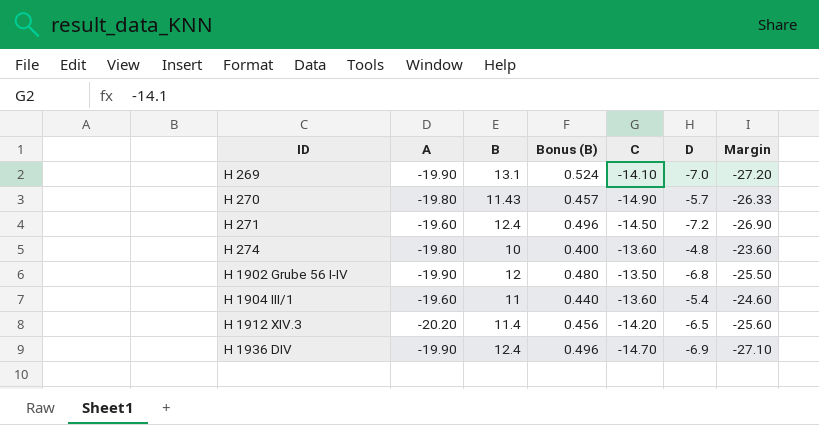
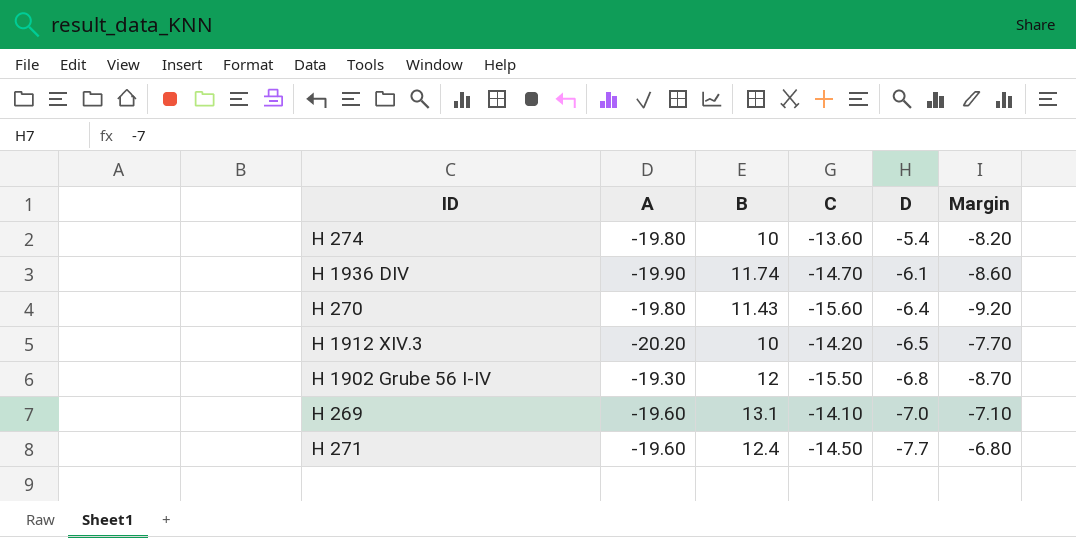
row order: ID ascending -> D descending
column Bonus (B) | formula: [B] * 0.04 -> none
column Margin | formula: [C] - [B] -> [C] - [D]
row H 1904 III/1: -19.60 | 11 | 0.440 | -13.60 | -5.4 | -24.60 -> none
H 274 | D: -4.8 -> -5.4
H 1936 DIV | B: 12.4 -> 11.74
H 1936 DIV | D: -6.9 -> -6.1
H 270 | C: -14.90 -> -15.60
H 270 | D: -5.7 -> -6.4
H 1912 XIV.3 | B: 11.4 -> 10
H 1902 Grube 56 I-IV | A: -19.90 -> -19.30
H 1902 Grube 56 I-IV | C: -13.50 -> -15.50
H 269 | A: -19.90 -> -19.60
H 271 | D: -7.2 -> -7.7

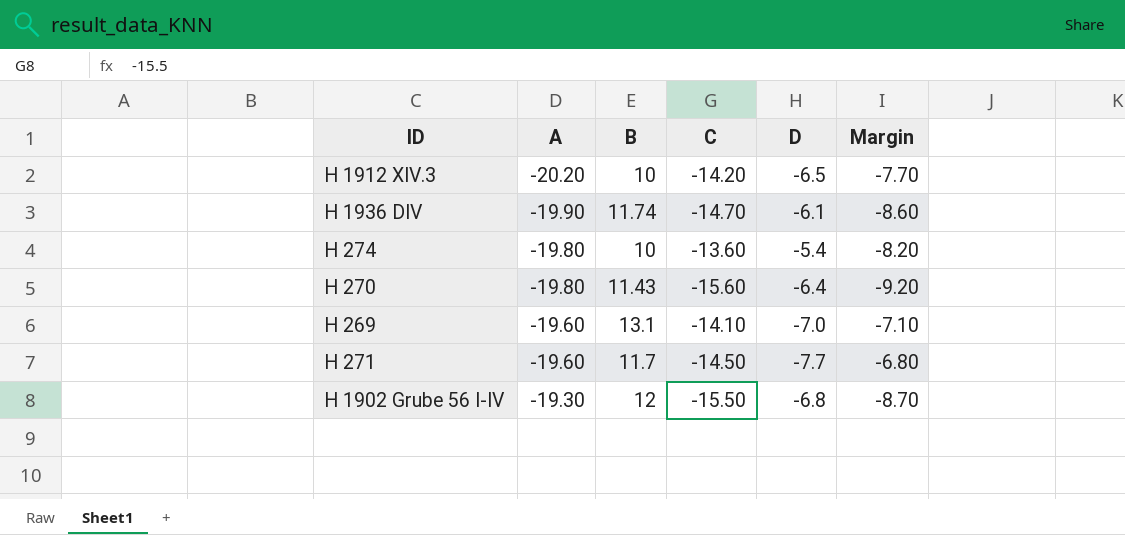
row order: D descending -> A ascending
H 271 | B: 12.4 -> 11.7

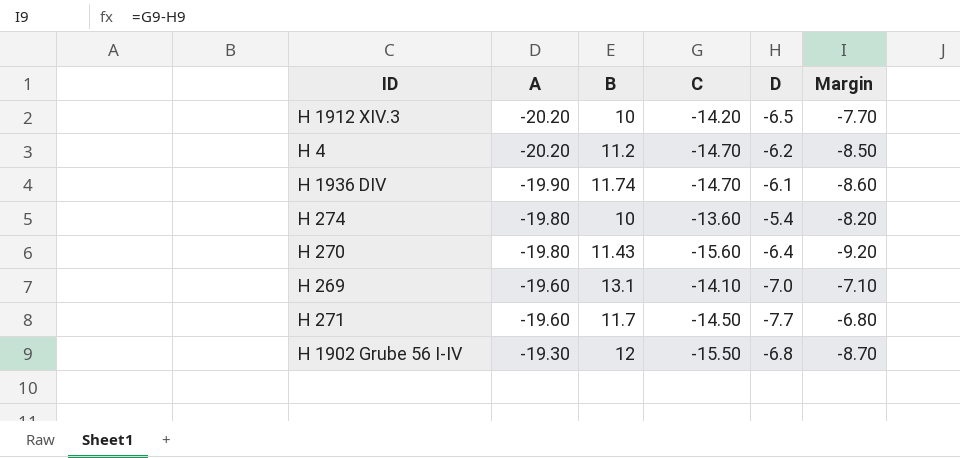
row H 4: none -> -20.20 | 11.2 | -14.70 | -6.2 | -8.50

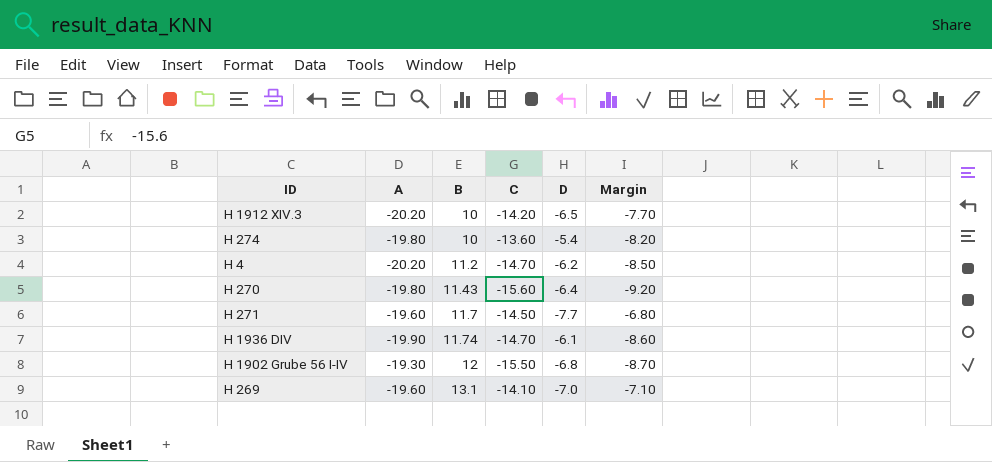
row order: A ascending -> B ascending

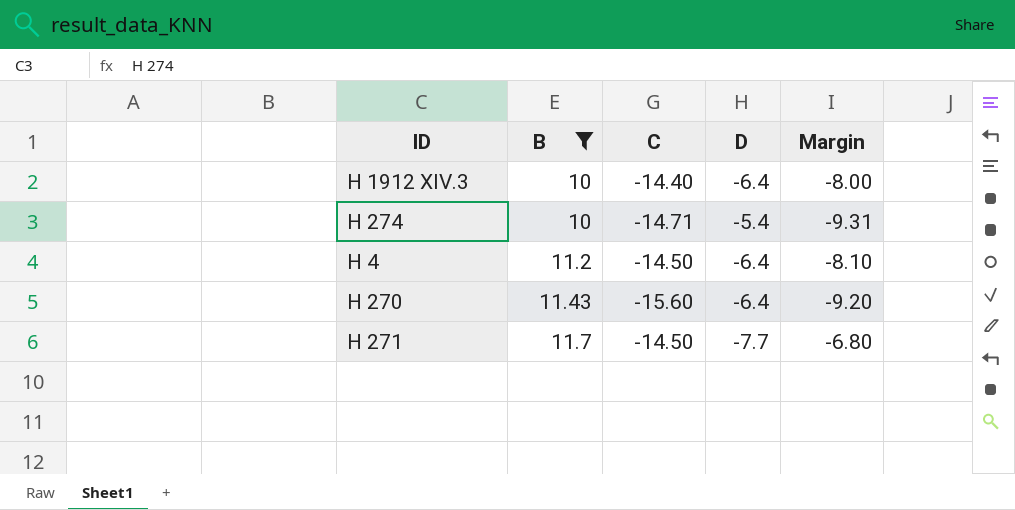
filter: none -> B <= 11.7
column A | position: 2 -> none
H 1912 XIV.3 | C: -14.20 -> -14.40
H 1912 XIV.3 | D: -6.5 -> -6.4
H 1912 XIV.3 | Margin: -7.70 -> -8.00
H 274 | C: -13.60 -> -14.71
H 274 | Margin: -8.20 -> -9.31
H 4 | C: -14.70 -> -14.50
H 4 | D: -6.2 -> -6.4
H 4 | Margin: -8.50 -> -8.10

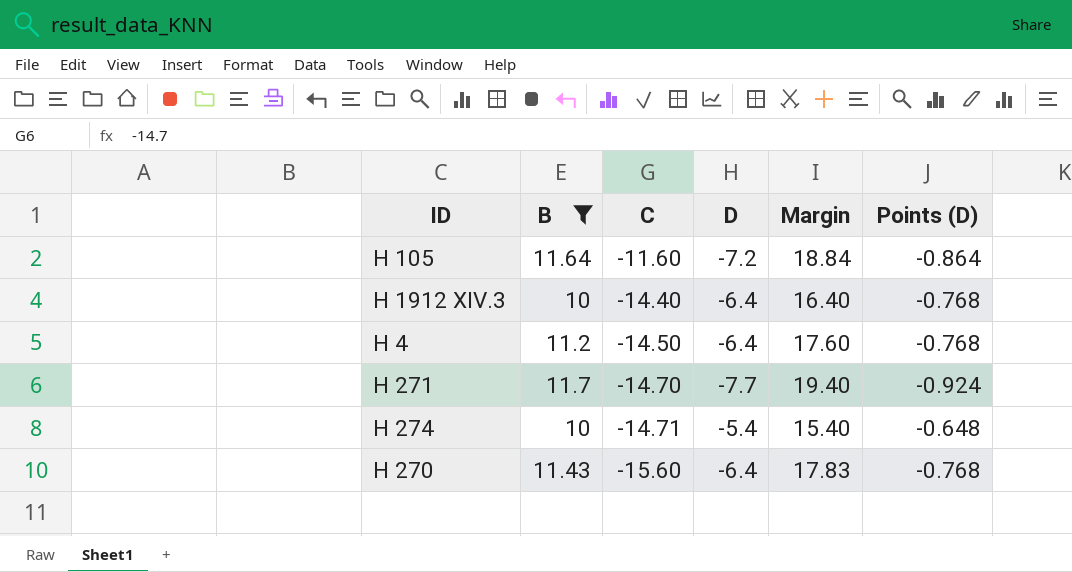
row order: B ascending -> C descending
column Margin | formula: [C] - [D] -> [B] - [D]
column Points (D) | formula: none -> [D] * 0.12
row H 105: none -> 11.64 | -11.60 | -7.2 | 18.84 | -0.864
H 271 | C: -14.50 -> -14.70

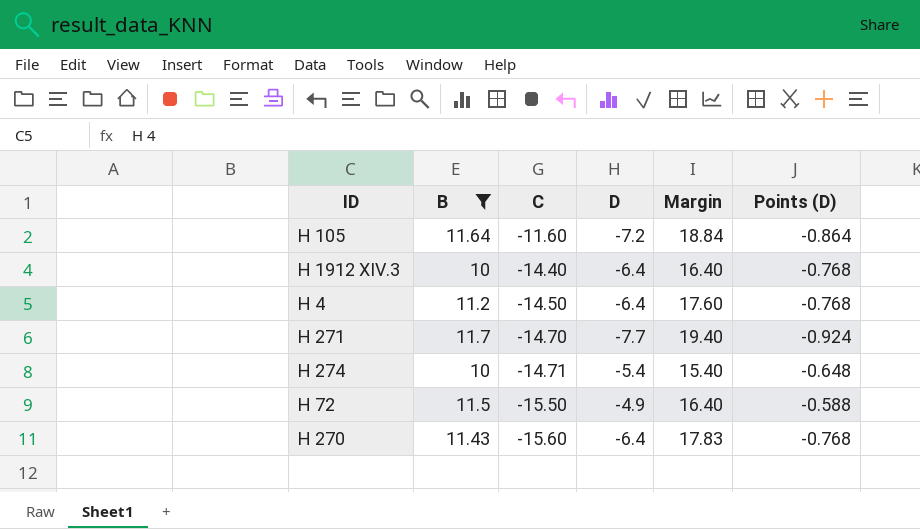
row H 72: none -> 11.5 | -15.50 | -4.9 | 16.40 | -0.588

